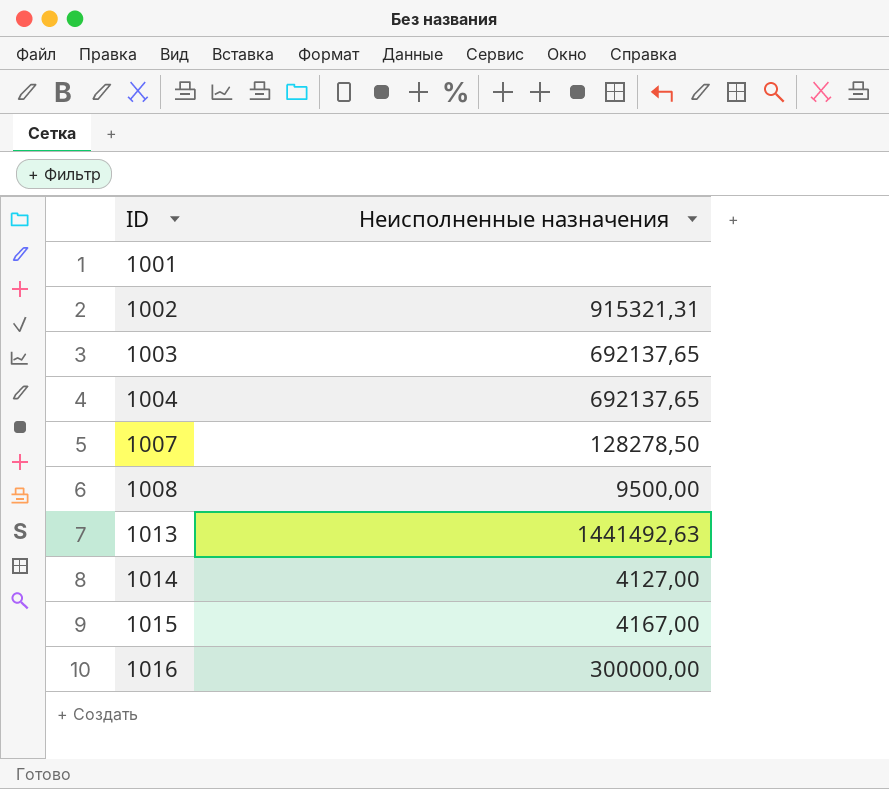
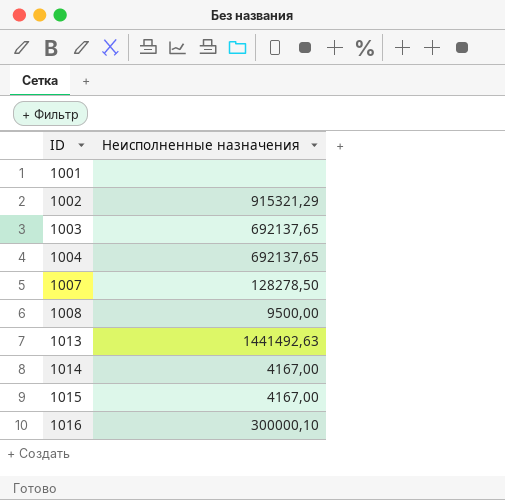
1002 | Неисполненные назначения: 915321,31 -> 915321,29
1014 | Неисполненные назначения: 4127,00 -> 4167,00
1016 | Неисполненные назначения: 300000,00 -> 300000,10

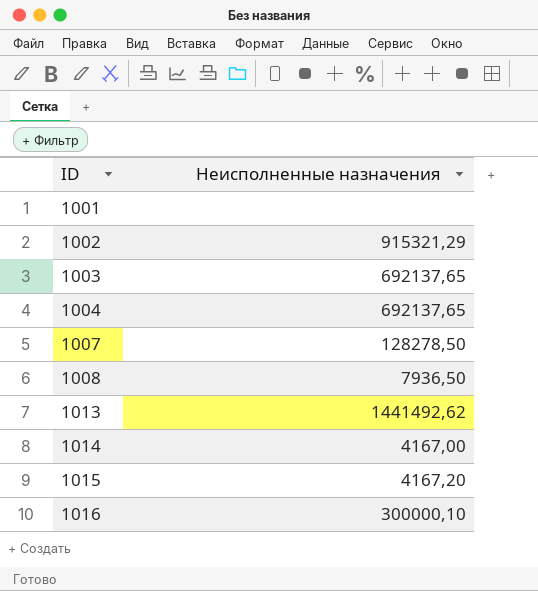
1008 | Неисполненные назначения: 9500,00 -> 7936,50
1013 | Неисполненные назначения: 1441492,63 -> 1441492,62
1015 | Неисполненные назначения: 4167,00 -> 4167,20

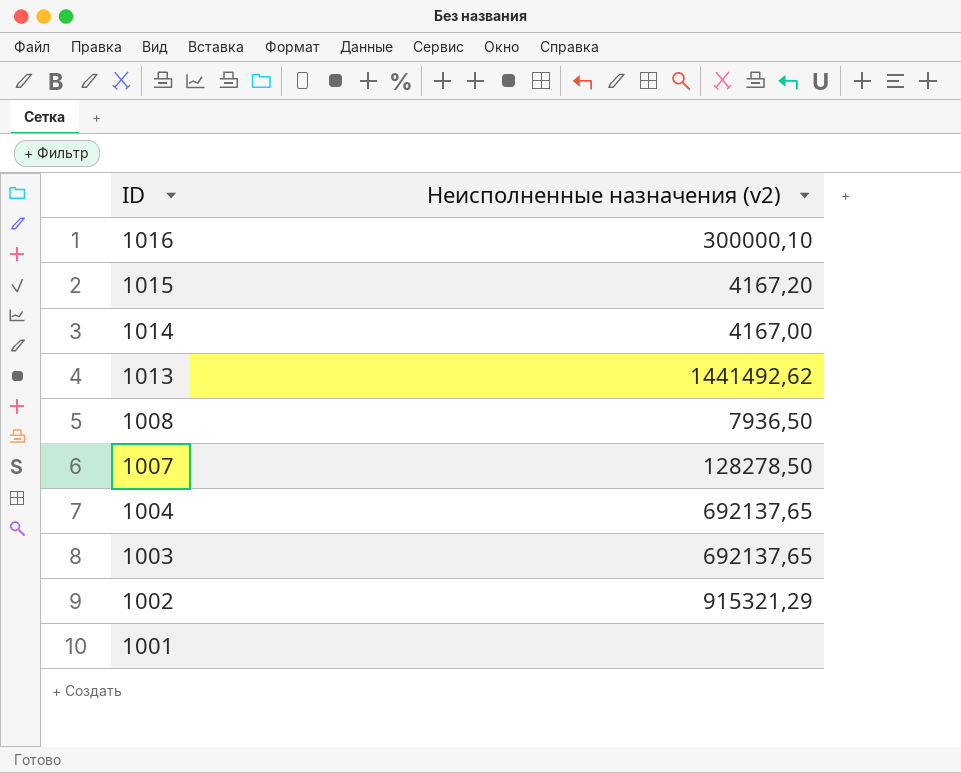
row order: ID ascending -> ID descending
column name: Неисполненные назначения -> Неисполненные назначения (v2)

